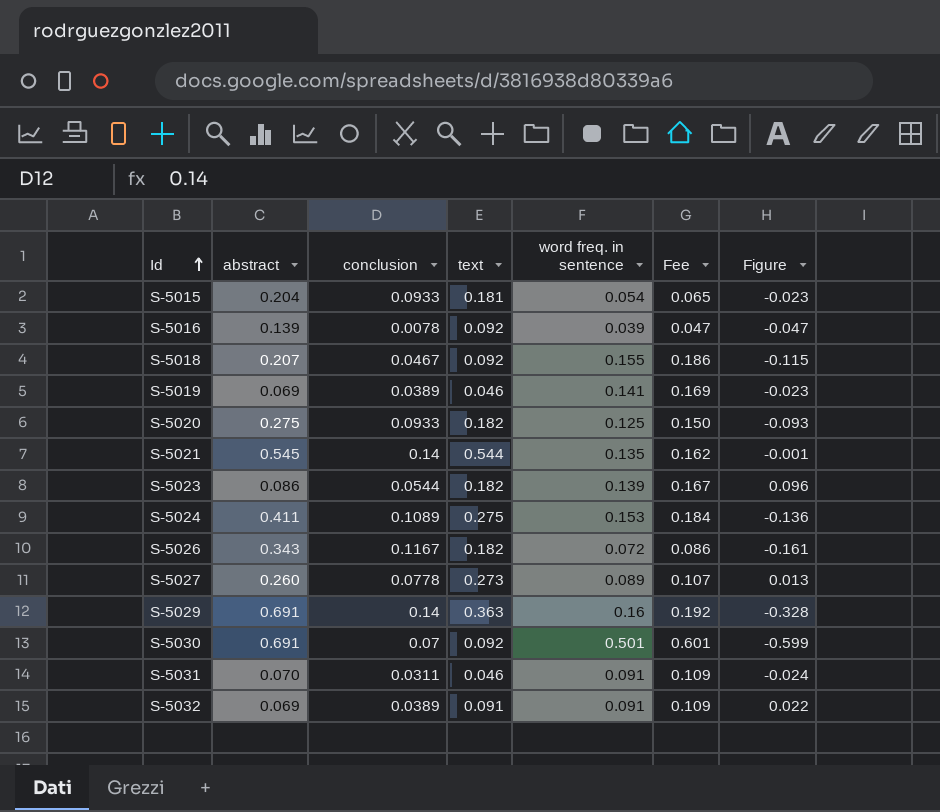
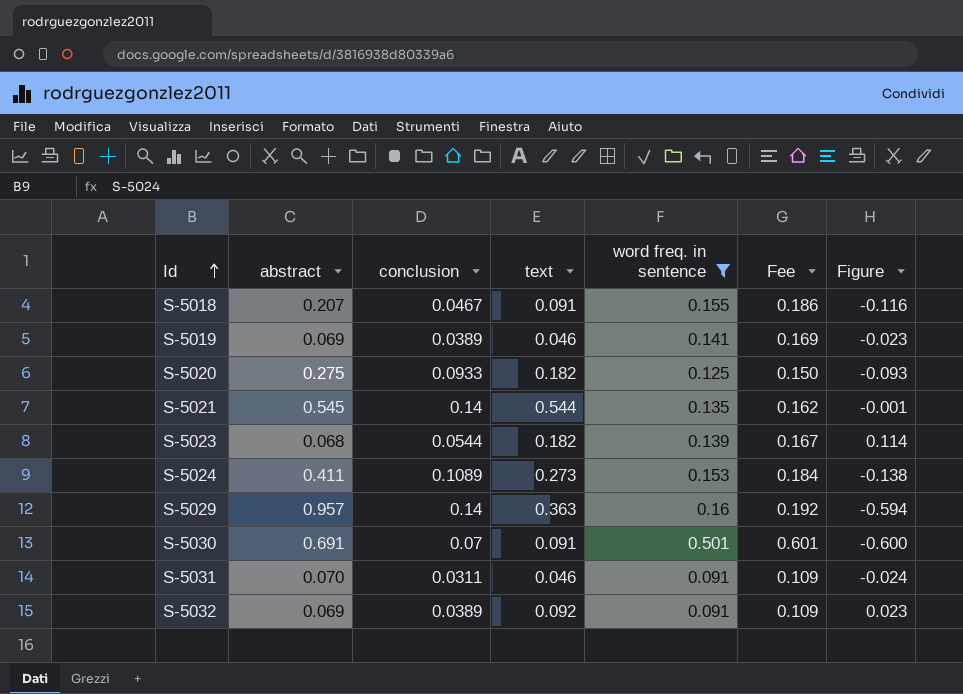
filter: none -> word freq. in sentence >= 0.091
S-5018 | text: 0.092 -> 0.091
S-5018 | Figure: -0.115 -> -0.116
S-5023 | abstract: 0.086 -> 0.068
S-5023 | Figure: 0.096 -> 0.114
S-5024 | text: 0.275 -> 0.273
S-5024 | Figure: -0.136 -> -0.138
S-5029 | abstract: 0.691 -> 0.957
S-5029 | Figure: -0.328 -> -0.594
S-5030 | text: 0.092 -> 0.091
S-5030 | Figure: -0.599 -> -0.600
S-5032 | text: 0.091 -> 0.092
S-5032 | Figure: 0.022 -> 0.023

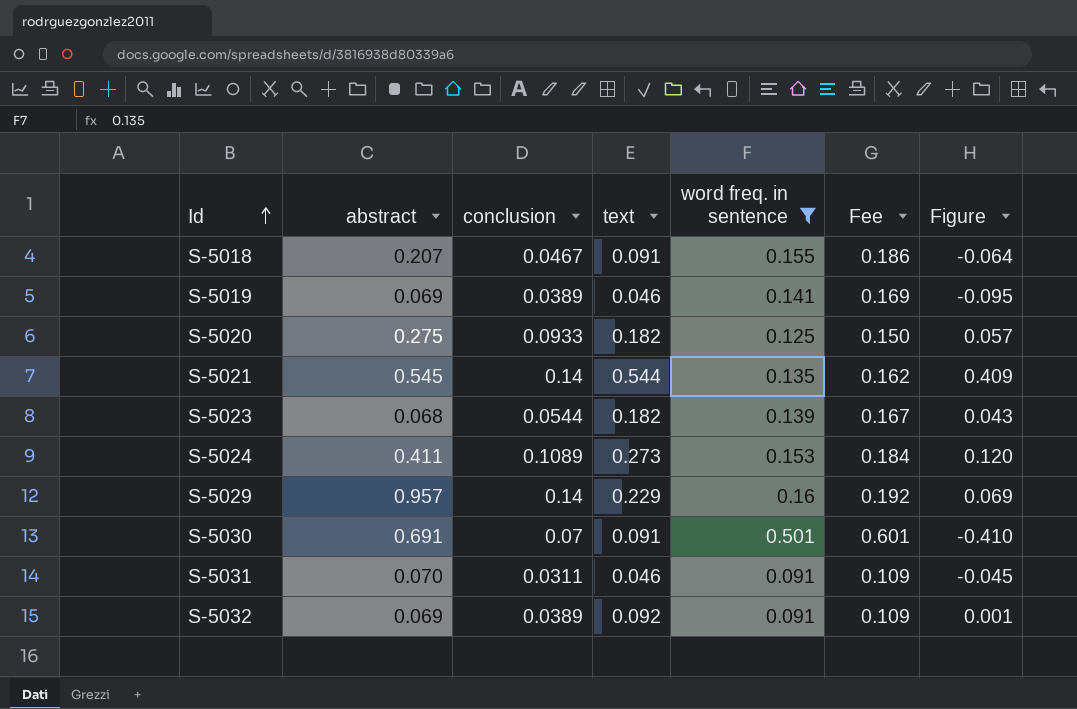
column Figure | formula: [text] - [abstract] -> [text] - [word freq. in sentence]
S-5029 | text: 0.363 -> 0.229

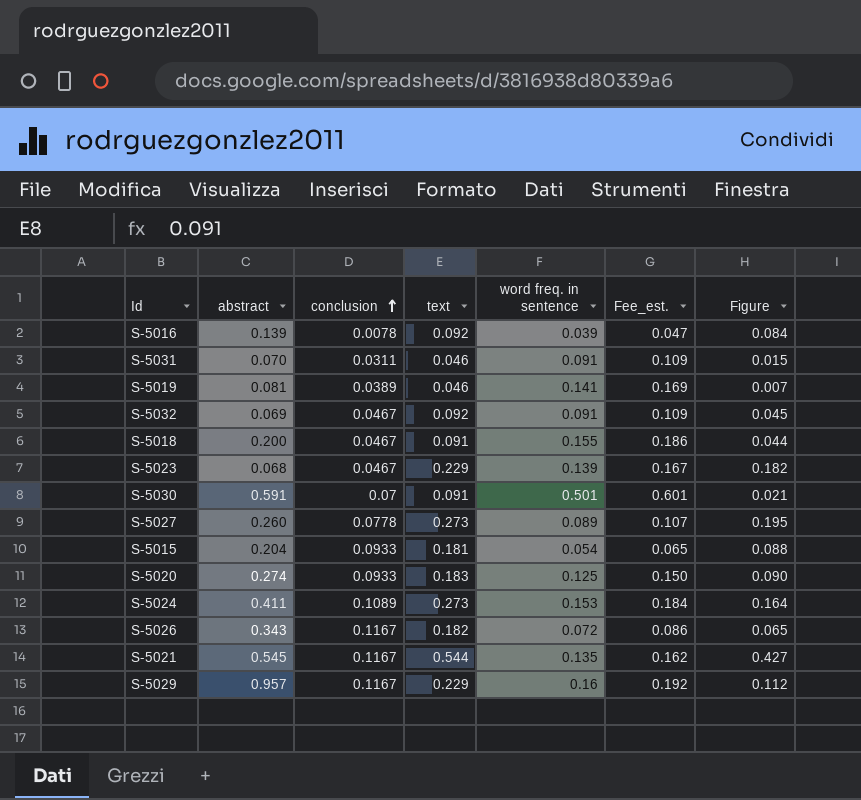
filter: word freq. in sentence >= 0.091 -> none
row order: Id ascending -> conclusion ascending
column name: Fee -> Fee_est.
column Figure | formula: [text] - [word freq. in sentence] -> [text] - [conclusion]
S-5019 | abstract: 0.069 -> 0.081
S-5032 | conclusion: 0.0389 -> 0.0467
S-5018 | abstract: 0.207 -> 0.200
S-5023 | conclusion: 0.0544 -> 0.0467
S-5023 | text: 0.182 -> 0.229
S-5030 | abstract: 0.691 -> 0.591
S-5020 | abstract: 0.275 -> 0.274
S-5020 | text: 0.182 -> 0.183
S-5021 | conclusion: 0.14 -> 0.1167
S-5029 | conclusion: 0.14 -> 0.1167

